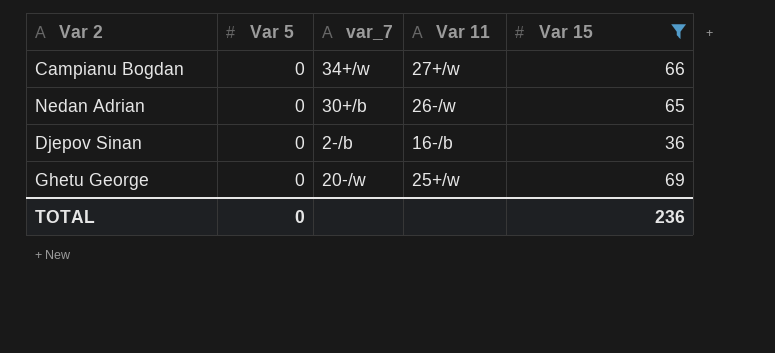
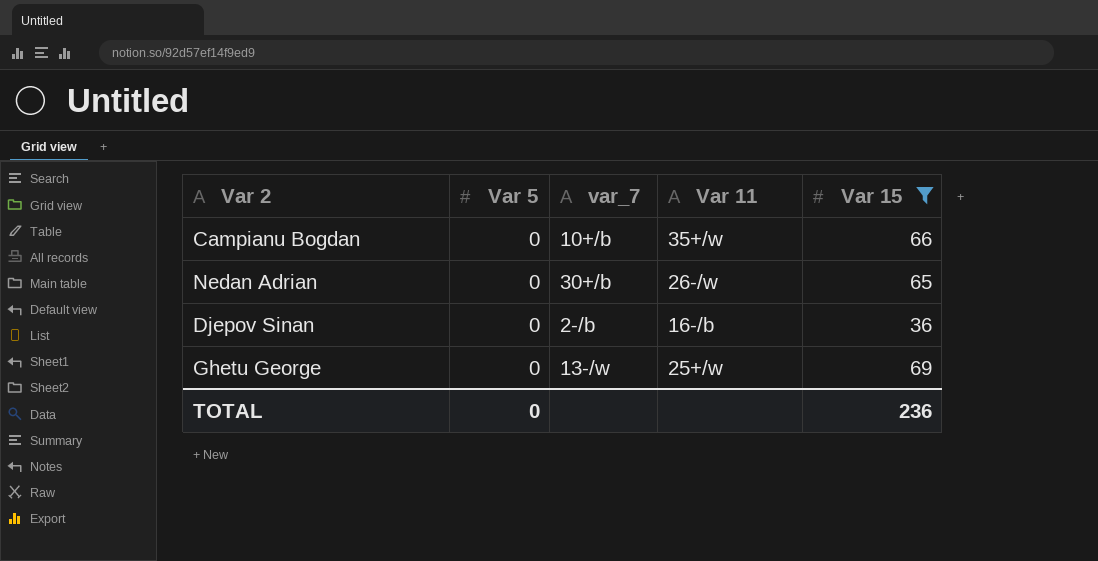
Campianu Bogdan | var_7: 34+/w -> 10+/b
Campianu Bogdan | Var 11: 27+/w -> 35+/w
Ghetu George | var_7: 20-/w -> 13-/w

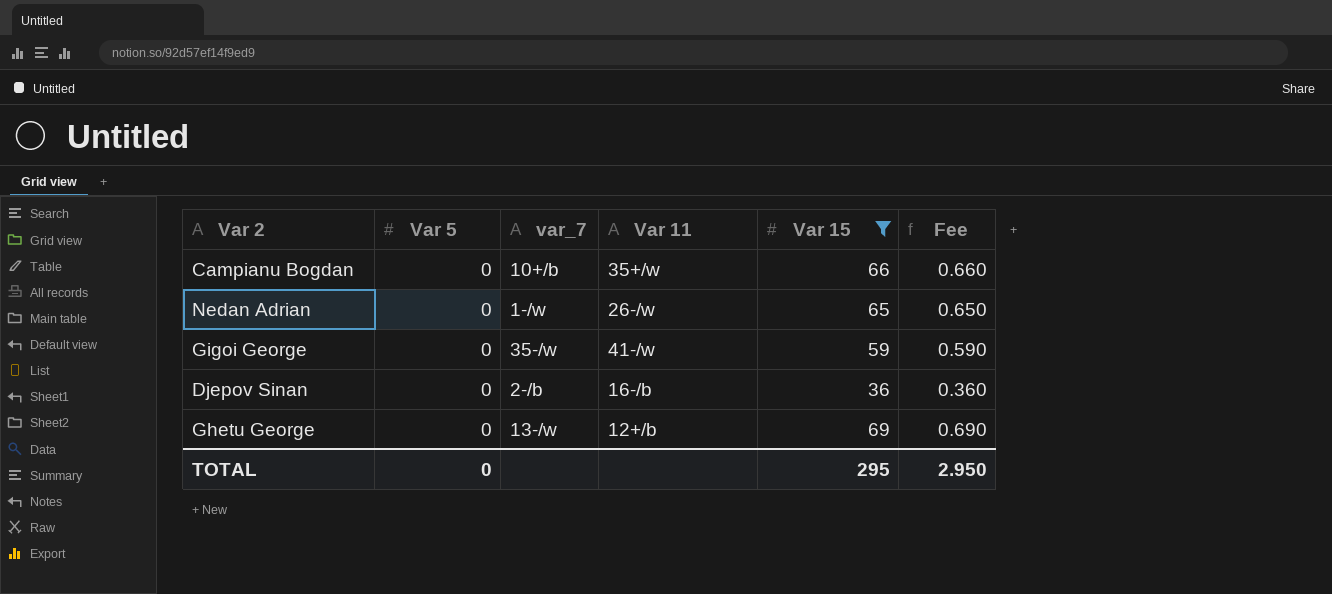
column Fee | formula: none -> [Var 15] * 0.01
Nedan Adrian | var_7: 30+/b -> 1-/w
row Gigoi George: none -> 0 | 35-/w | 41-/w | 59 | 0.590
Ghetu George | Var 11: 25+/w -> 12+/b
TOTAL | Var 15: 236 -> 295

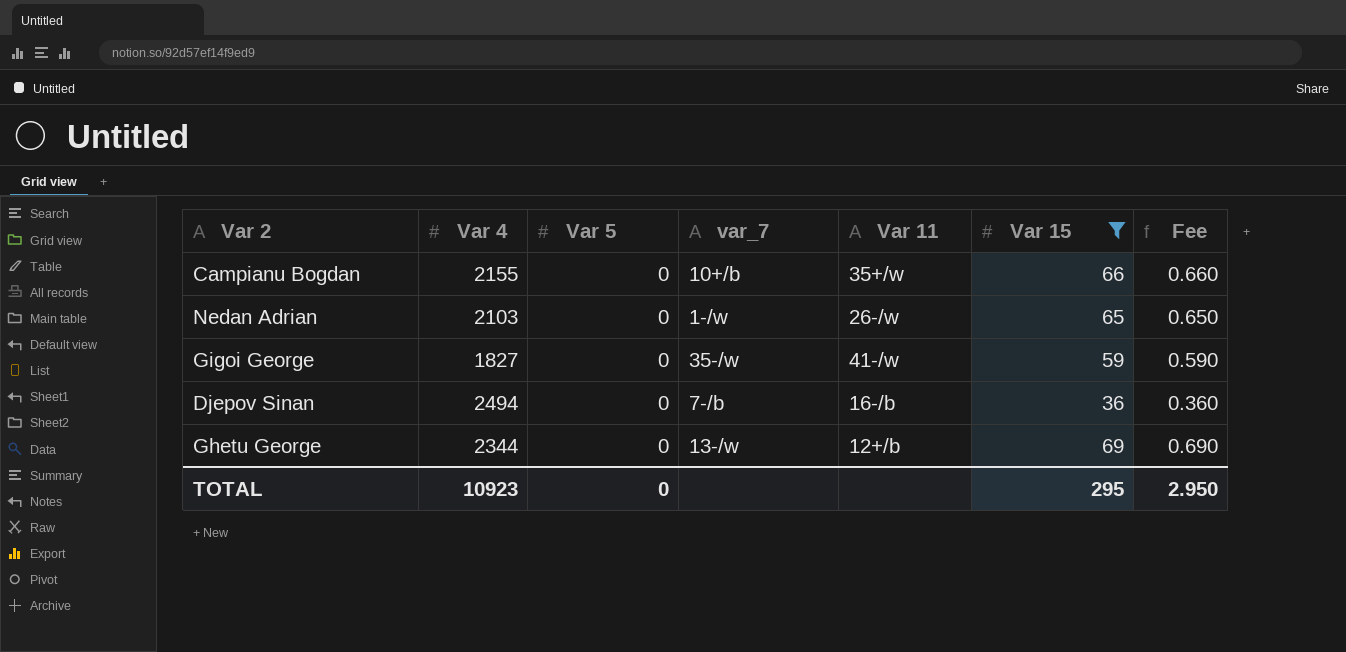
column Var 4 | position: none -> 2
Djepov Sinan | var_7: 2-/b -> 7-/b

